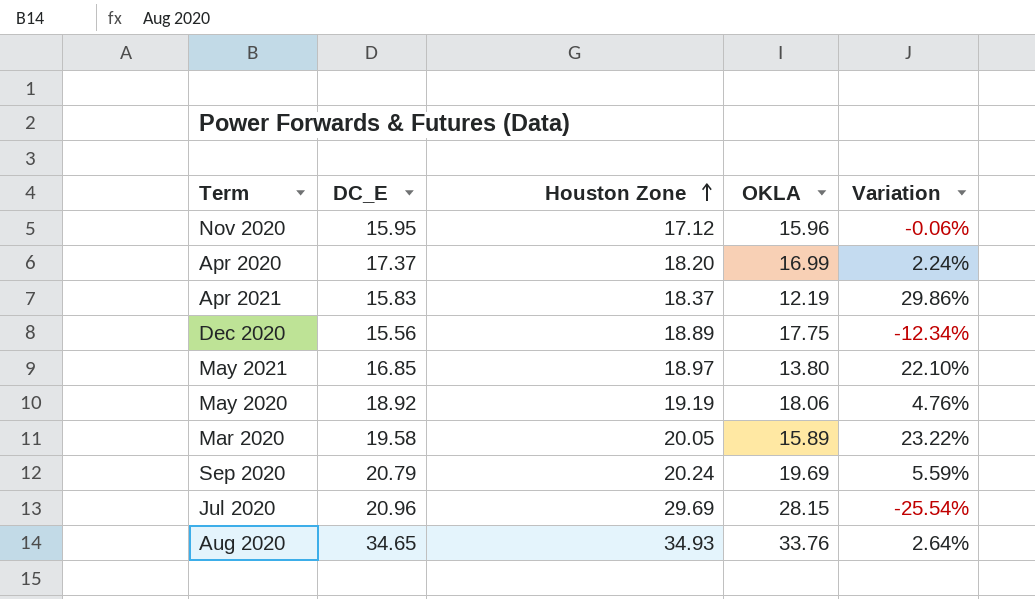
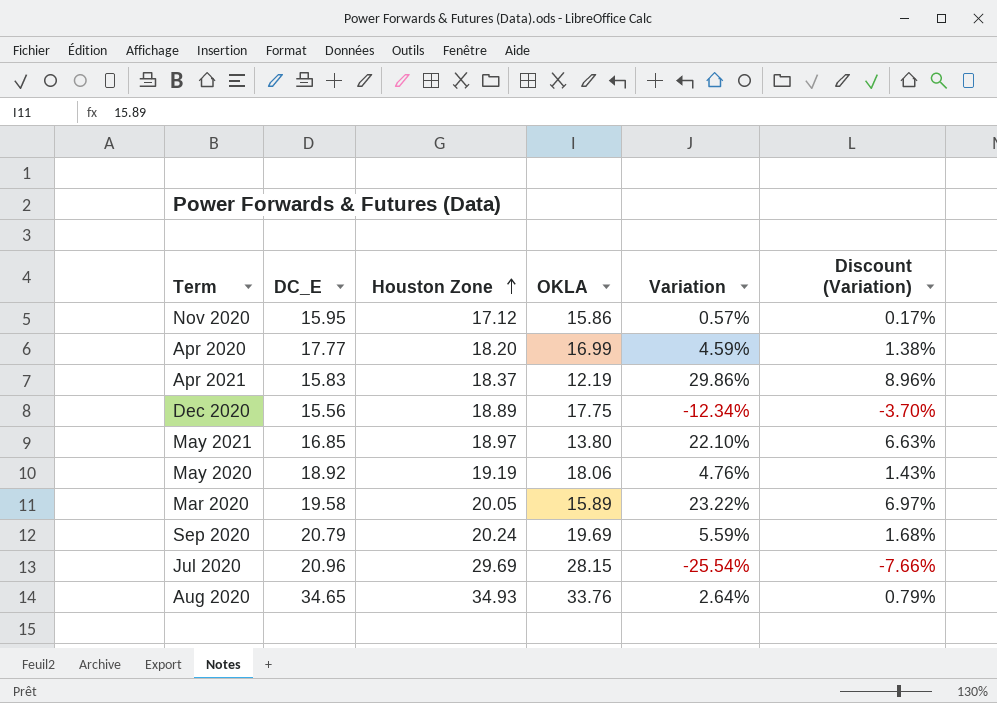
column Discount (Variation) | formula: none -> [Variation] * 0.3
Nov 2020 | OKLA: 15.96 -> 15.86
Nov 2020 | Variation: -0.06% -> 0.57%
Apr 2020 | DC_E: 17.37 -> 17.77
Apr 2020 | Variation: 2.24% -> 4.59%

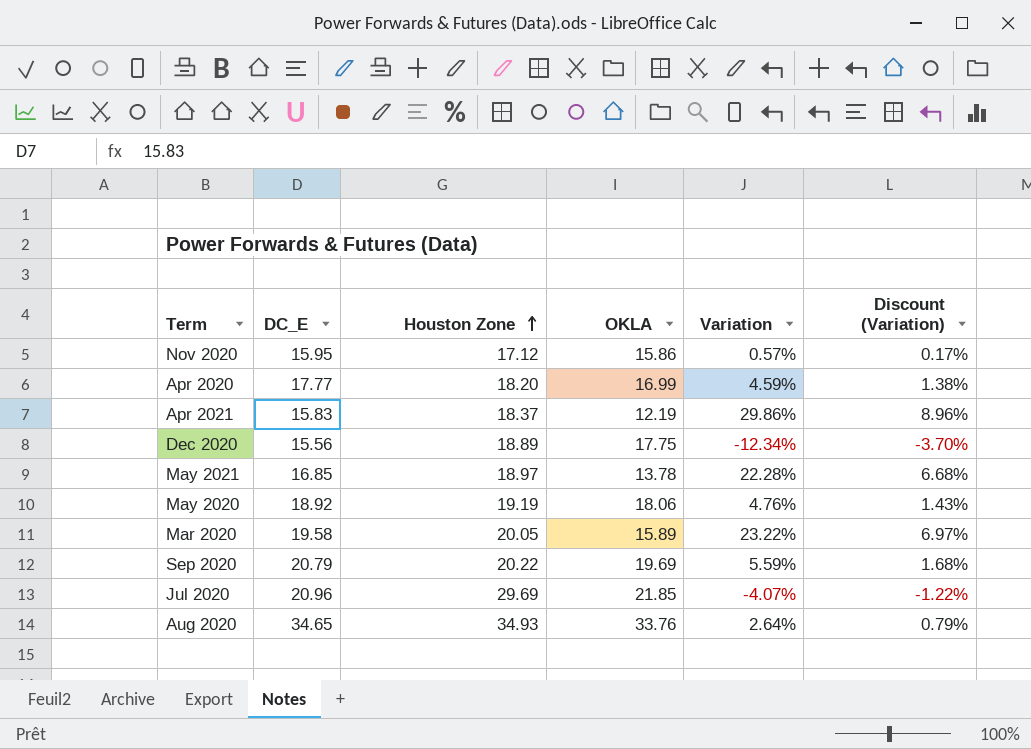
May 2021 | OKLA: 13.80 -> 13.78
May 2021 | Variation: 22.10% -> 22.28%
May 2021 | Discount (Variation): 6.63% -> 6.68%
Sep 2020 | Houston Zone: 20.24 -> 20.22
Jul 2020 | OKLA: 28.15 -> 21.85
Jul 2020 | Variation: -25.54% -> -4.07%
Jul 2020 | Discount (Variation): -7.66% -> -1.22%

